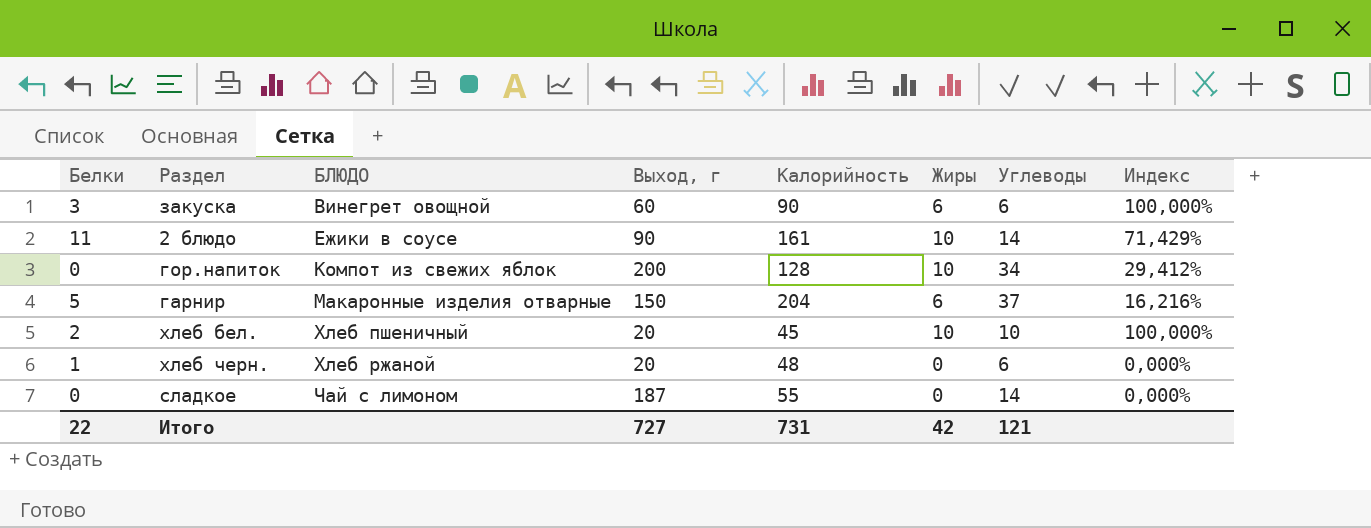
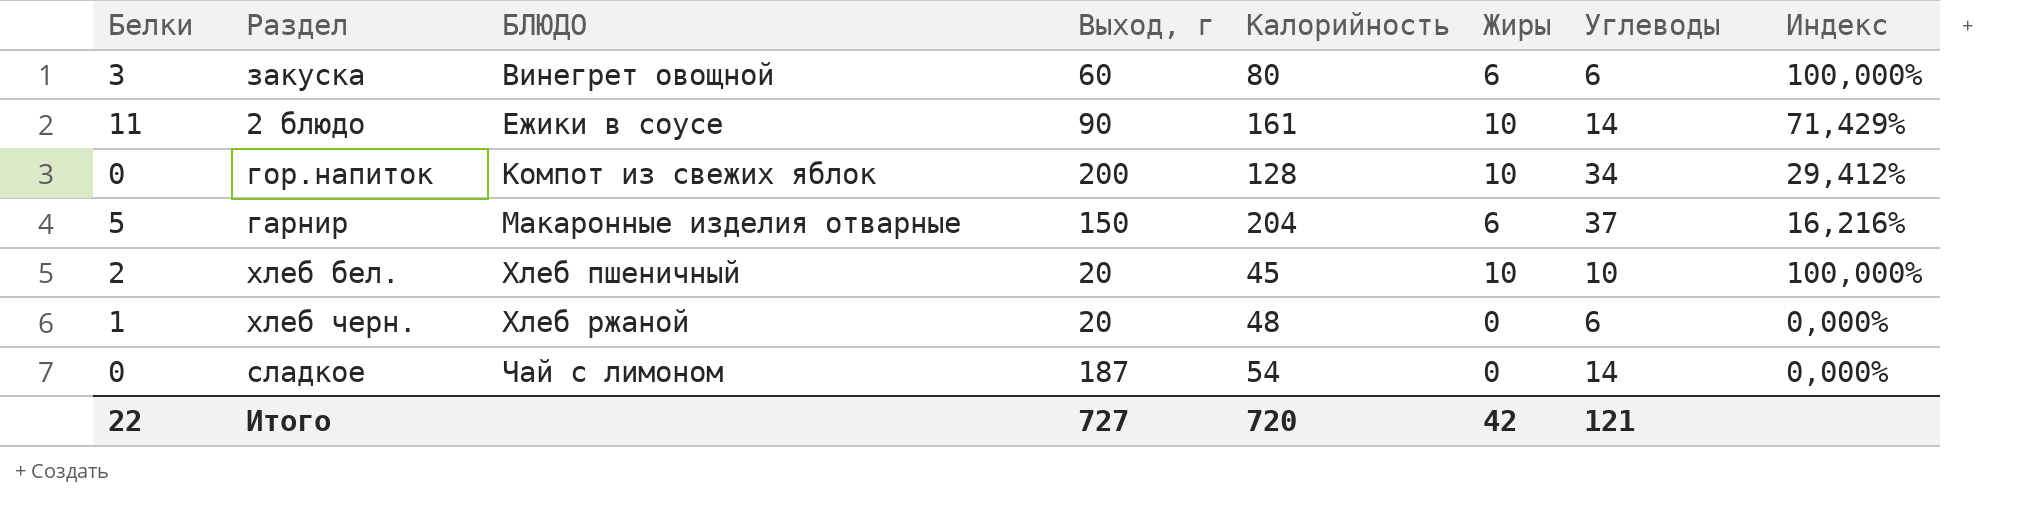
закуска | Калорийность: 90 -> 80
сладкое | Калорийность: 55 -> 54
Итого | Калорийность: 731 -> 720

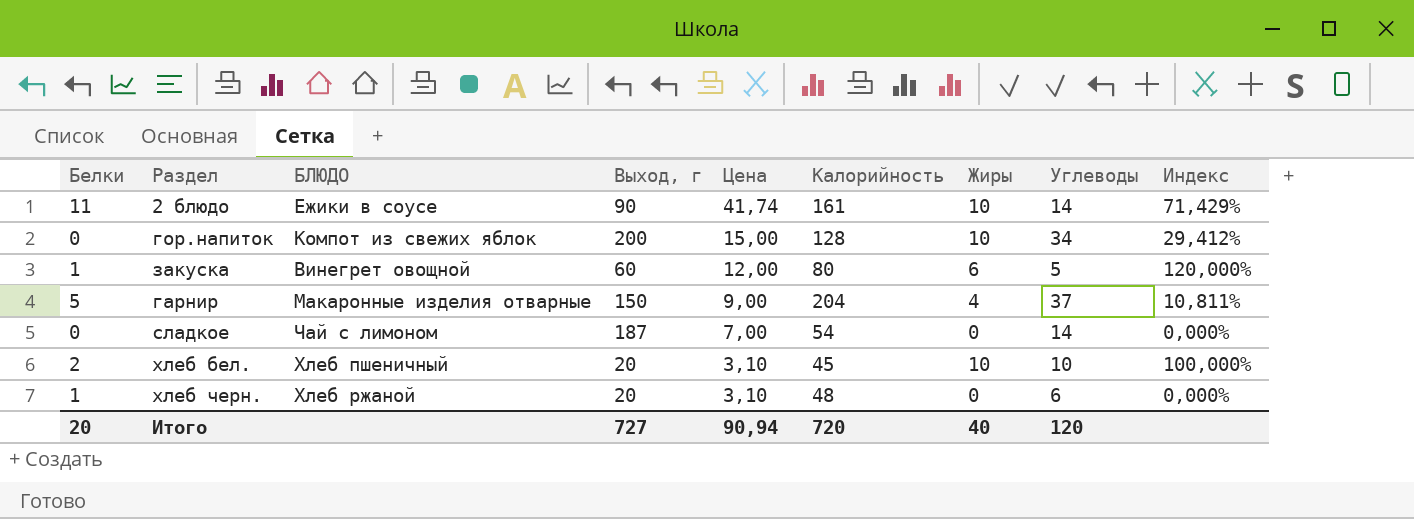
row order: БЛЮДО ascending -> Цена descending
column Цена | position: none -> 5
закуска | Белки: 3 -> 1
закуска | Углеводы: 6 -> 5
закуска | Индекс: 100,000% -> 120,000%
гарнир | Жиры: 6 -> 4
гарнир | Индекс: 16,216% -> 10,811%
Итого | Белки: 22 -> 20
Итого | Жиры: 42 -> 40
Итого | Углеводы: 121 -> 120

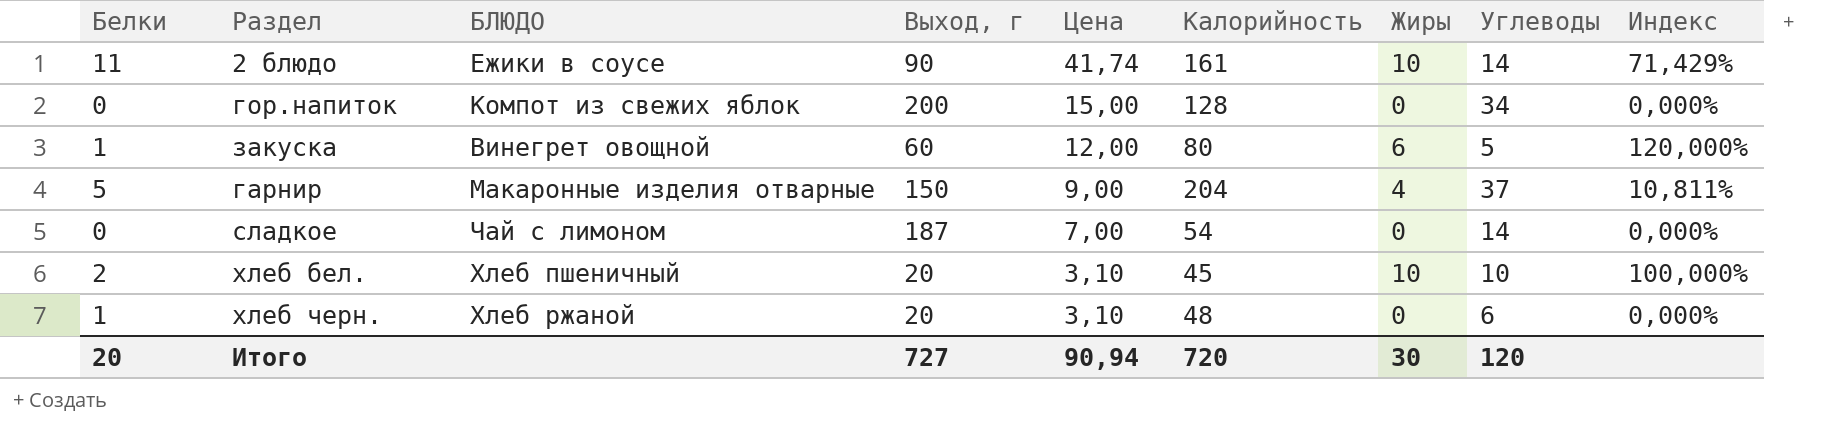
гор.напиток | Жиры: 10 -> 0
гор.напиток | Индекс: 29,412% -> 0,000%
Итого | Жиры: 40 -> 30

